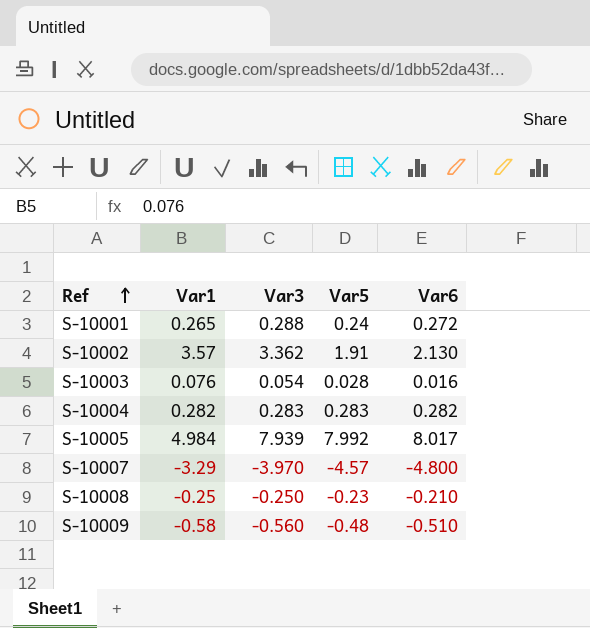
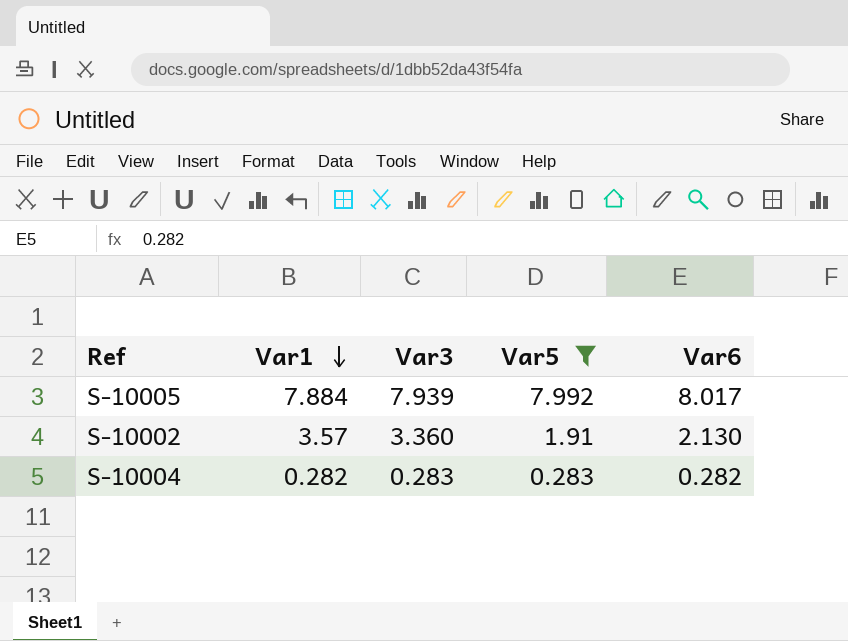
filter: none -> Var5 >= 0.283
row order: Ref ascending -> Var1 descending
S-10005 | Var1: 4.984 -> 7.884
S-10002 | Var3: 3.362 -> 3.360

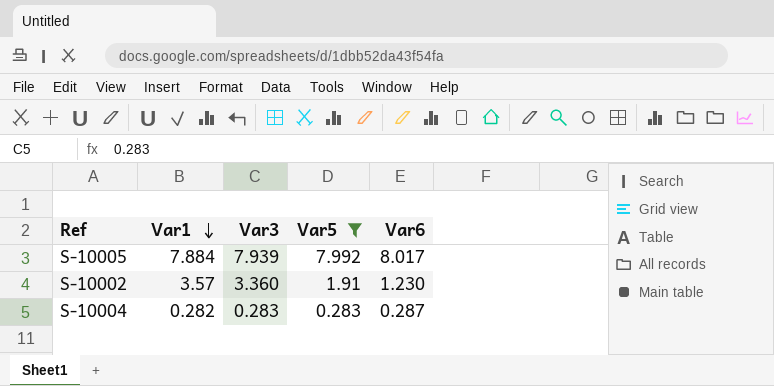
S-10002 | Var6: 2.130 -> 1.230
S-10004 | Var6: 0.282 -> 0.287

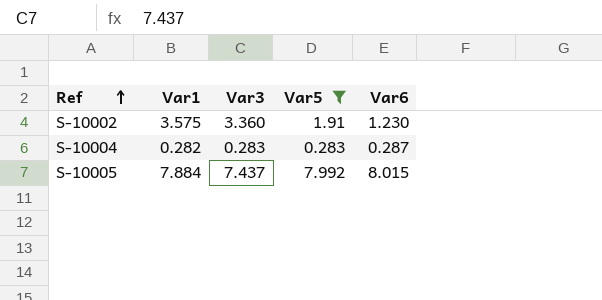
row order: Var1 descending -> Ref ascending
S-10002 | Var1: 3.57 -> 3.575
S-10005 | Var3: 7.939 -> 7.437
S-10005 | Var6: 8.017 -> 8.015

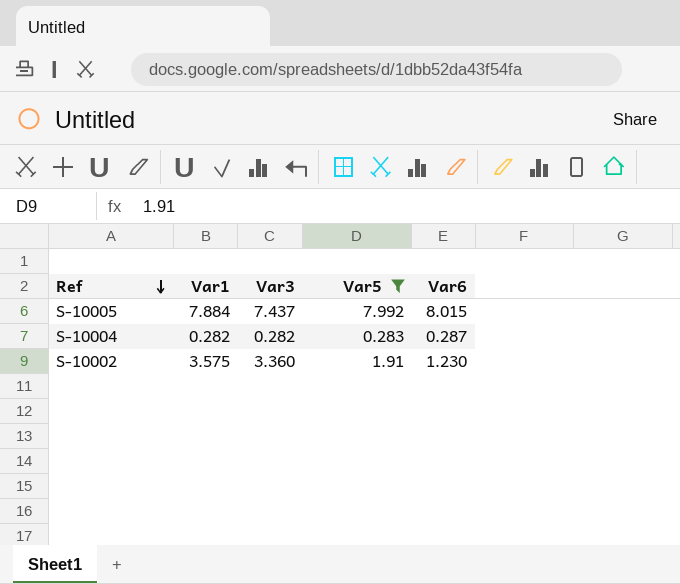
row order: Ref ascending -> Ref descending
S-10004 | Var3: 0.283 -> 0.282

